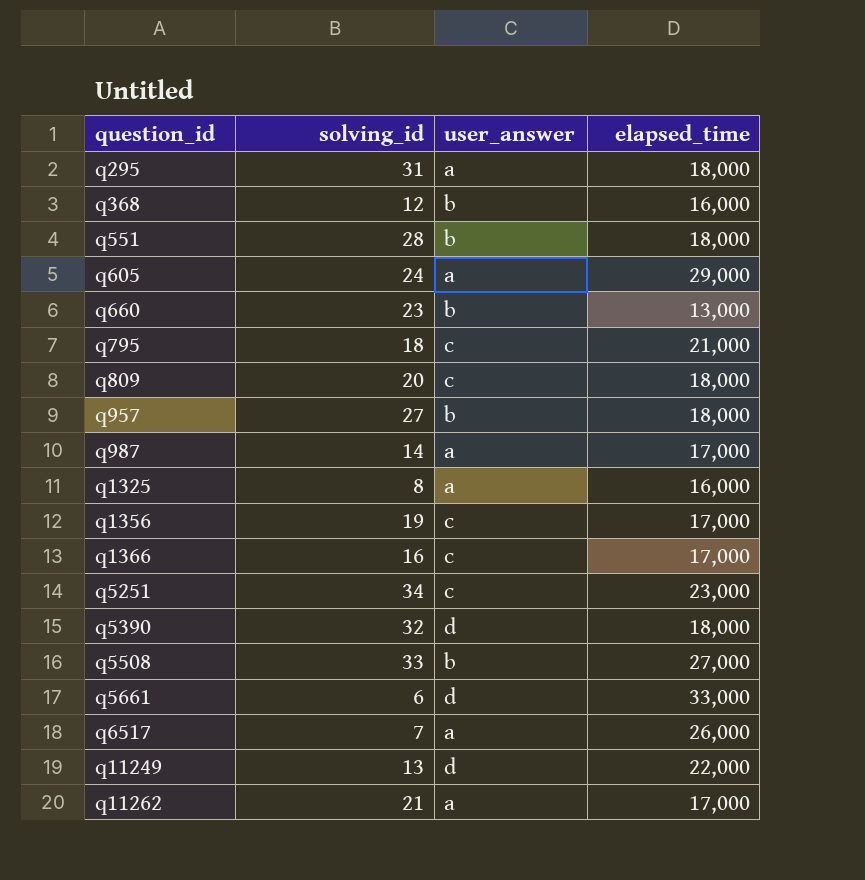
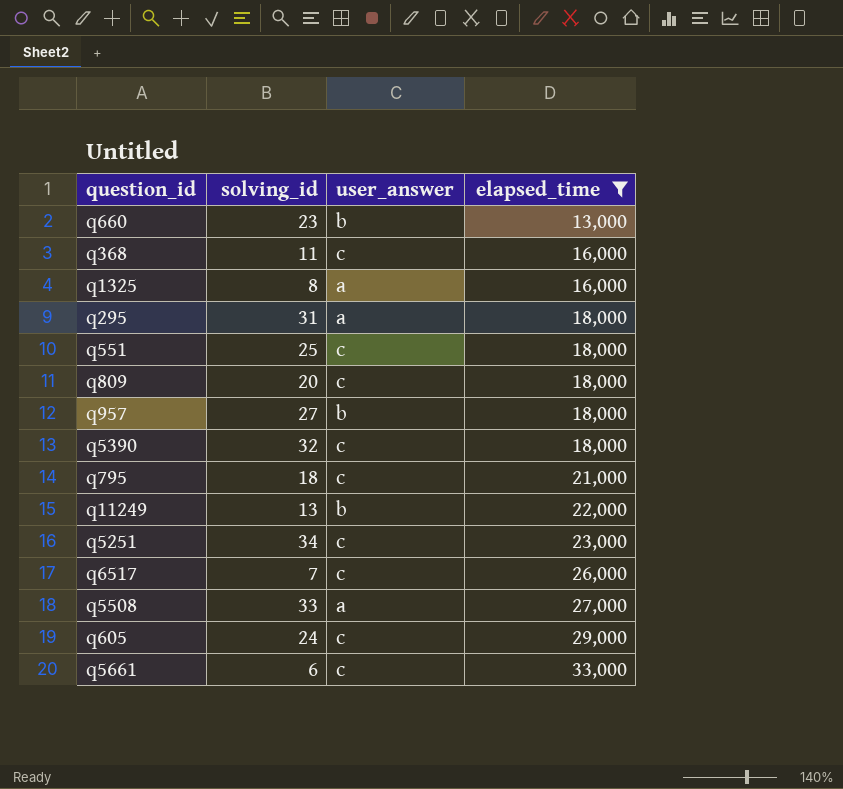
filter: none -> elapsed_time != 17,000
row order: question_id ascending -> elapsed_time ascending
q368 | solving_id: 12 -> 11
q368 | user_answer: b -> c
q551 | solving_id: 28 -> 25
q551 | user_answer: b -> c
q5390 | user_answer: d -> c
q11249 | user_answer: d -> b
q6517 | user_answer: a -> c
q5508 | user_answer: b -> a
q605 | user_answer: a -> c
q5661 | user_answer: d -> c

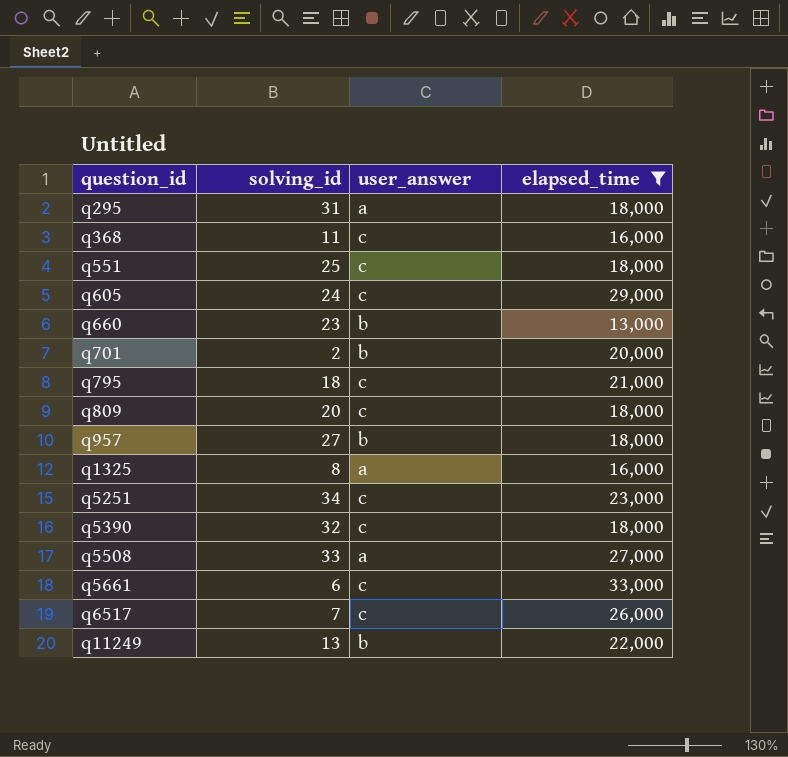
row order: elapsed_time ascending -> question_id ascending
row q701: none -> 2 | b | 20,000

